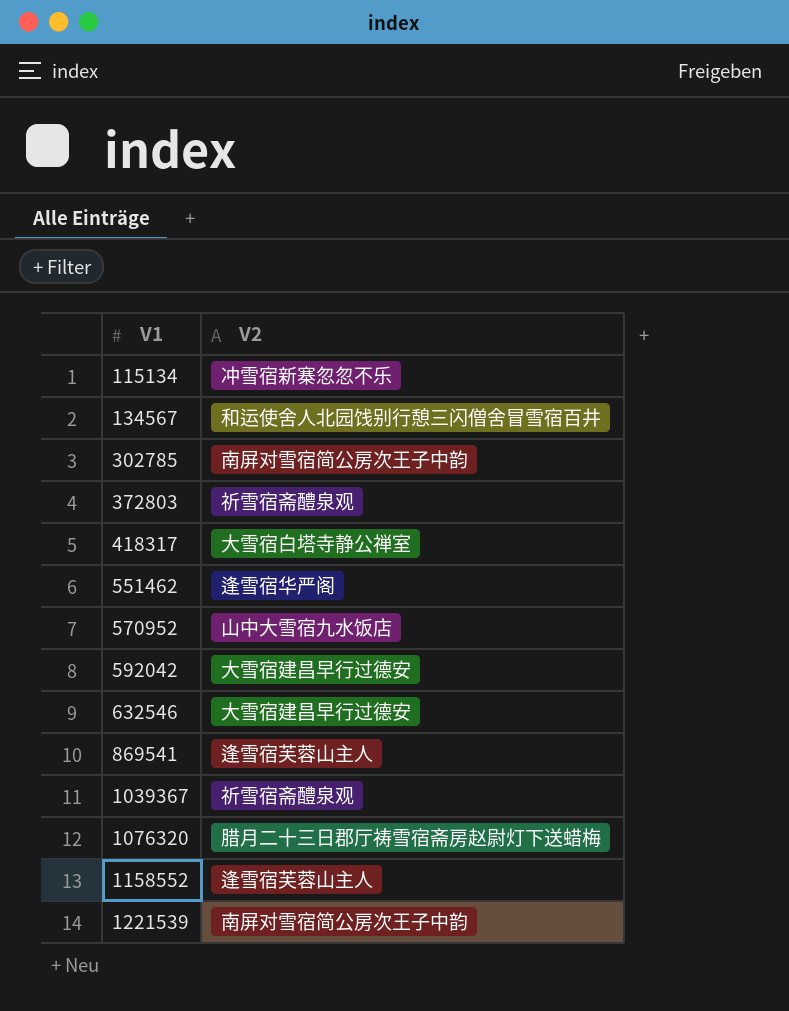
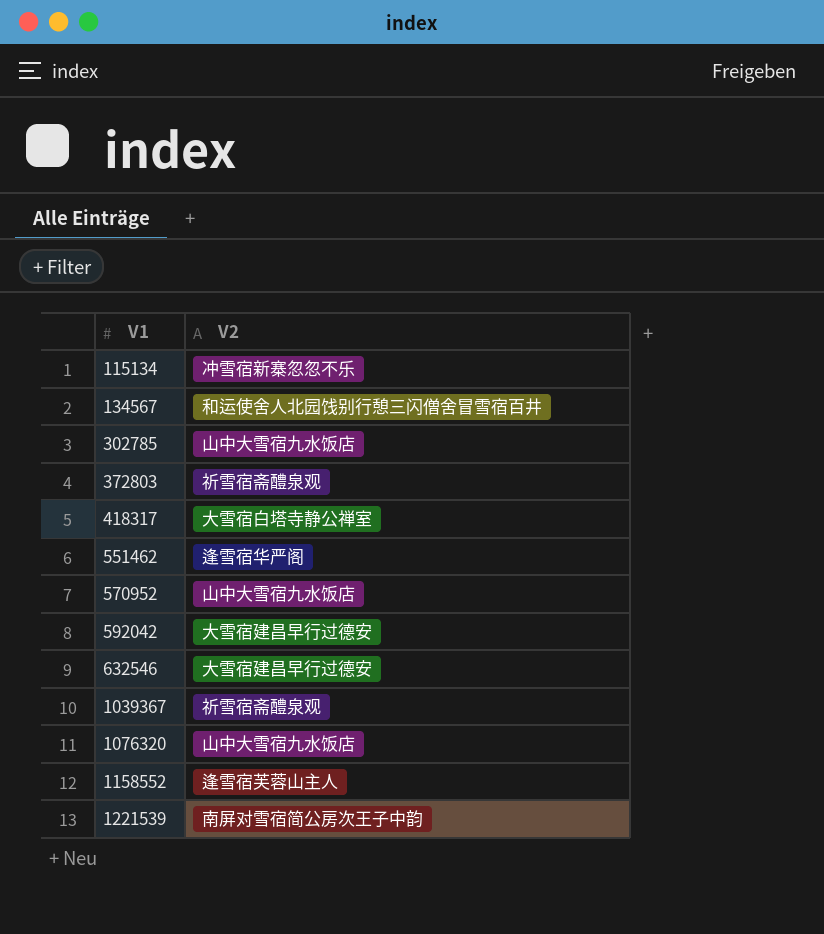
row 869541: 逢雪宿芙蓉山主人 -> none
302785 | V2: 南屏对雪宿简公房次王子中韵 -> 山中大雪宿九水饭店
1076320 | V2: 腊月二十三日郡厅祷雪宿斋房赵尉灯下送蜡梅 -> 山中大雪宿九水饭店

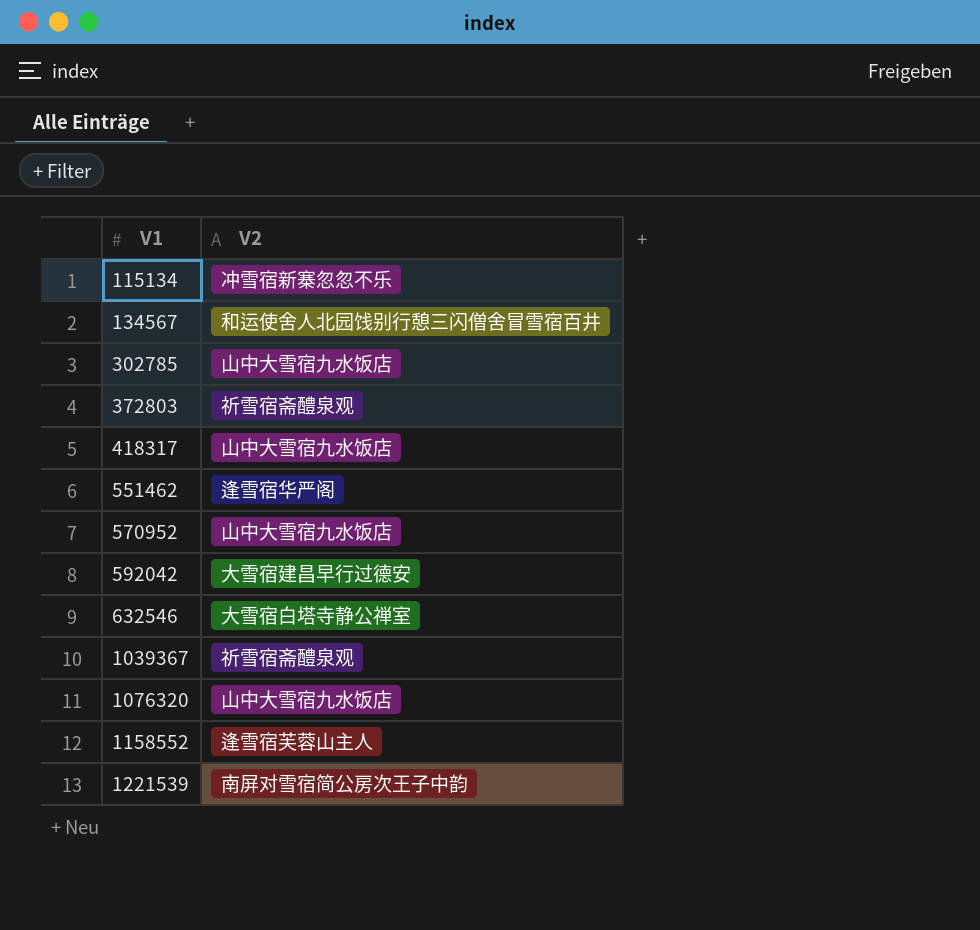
418317 | V2: 大雪宿白塔寺静公禅室 -> 山中大雪宿九水饭店
632546 | V2: 大雪宿建昌早行过德安 -> 大雪宿白塔寺静公禅室

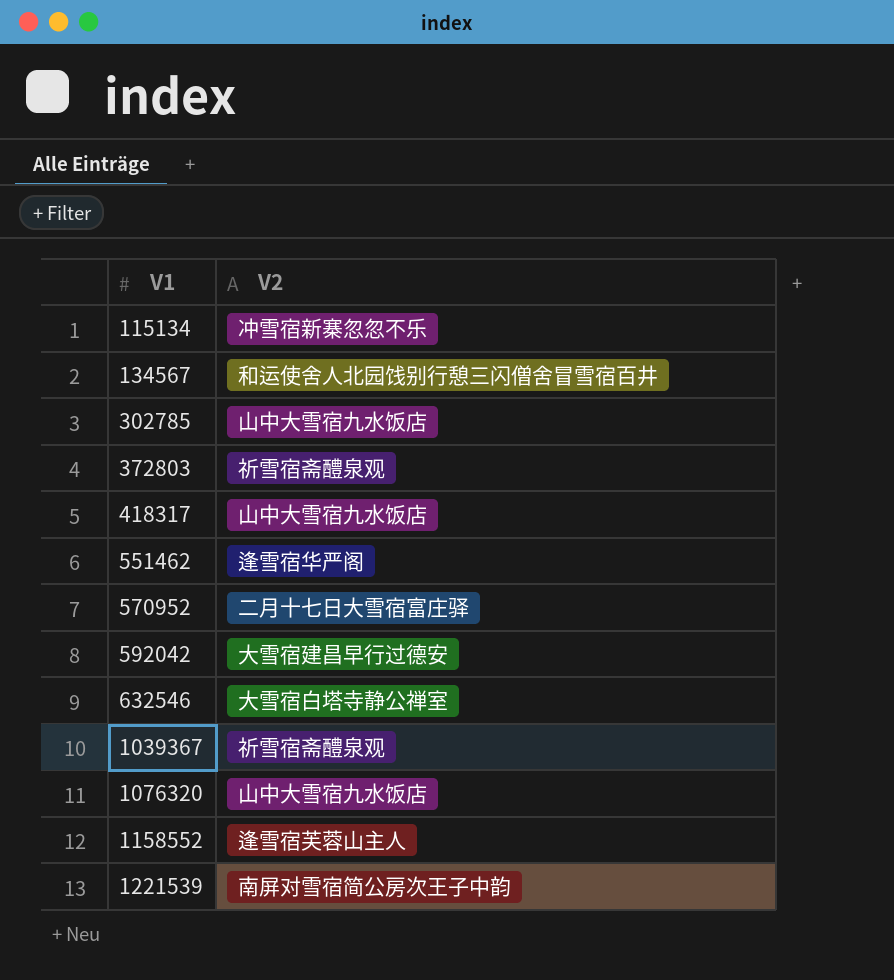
570952 | V2: 山中大雪宿九水饭店 -> 二月十七日大雪宿富庄驿

